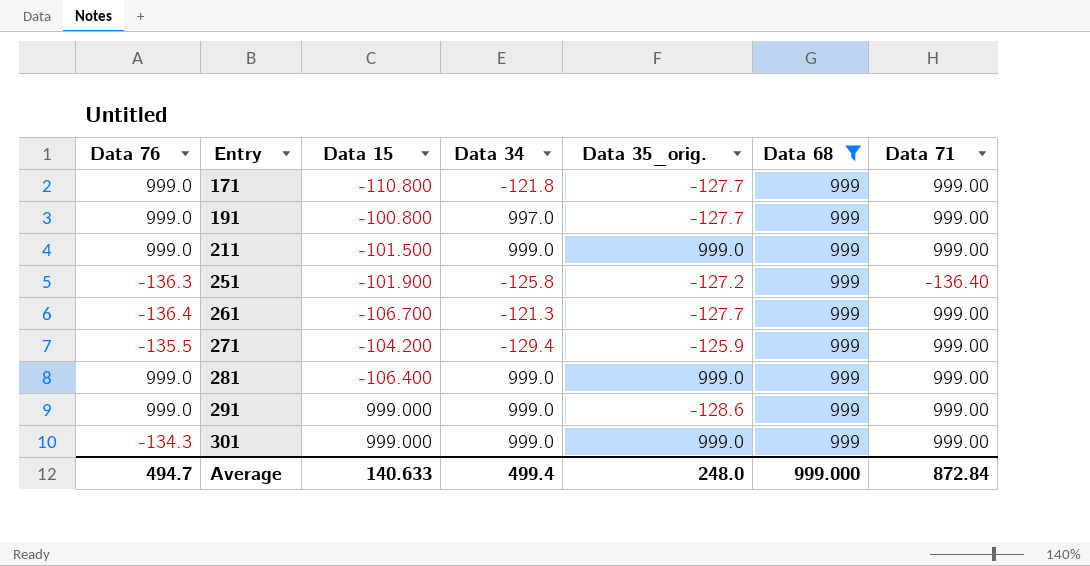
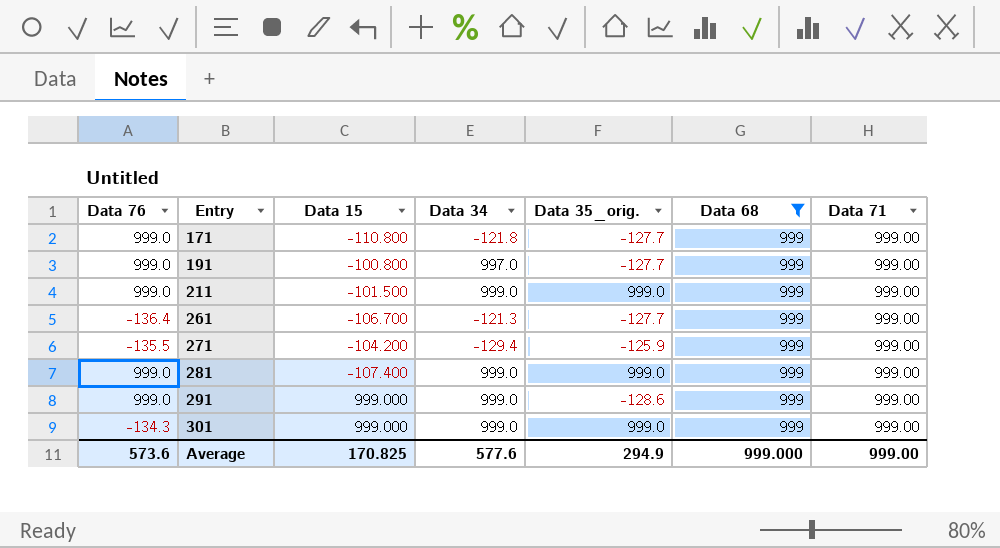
row 251: -136.3 | -101.900 | -125.8 | -127.2 | 999 | -136.40 -> none
281 | Data 15: -106.400 -> -107.400
Average | Data 76: 494.7 -> 573.6
Average | Data 15: 140.633 -> 170.825
Average | Data 34: 499.4 -> 577.6
Average | Data 35_orig.: 248.0 -> 294.9
Average | Data 71: 872.84 -> 999.00

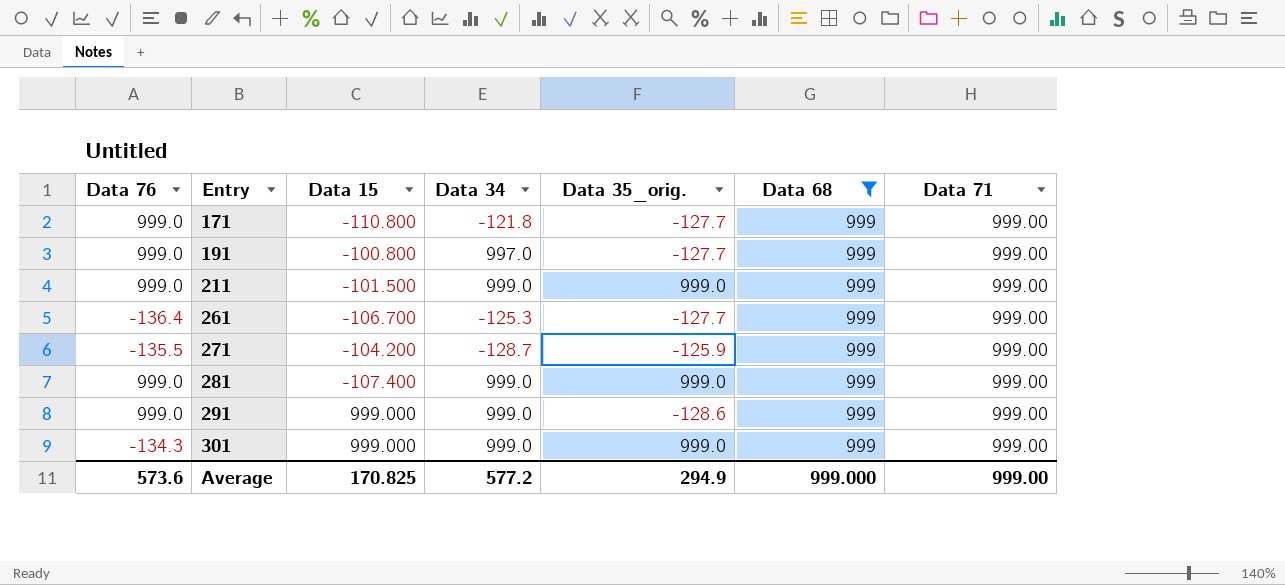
261 | Data 34: -121.3 -> -125.3
271 | Data 34: -129.4 -> -128.7
Average | Data 34: 577.6 -> 577.2

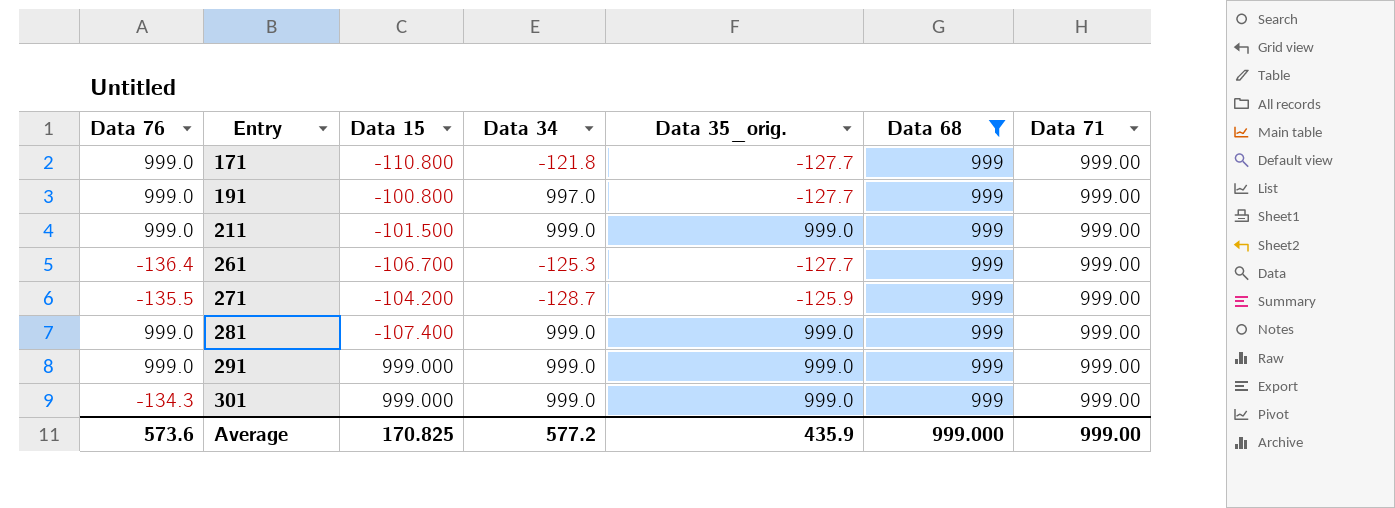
291 | Data 35_orig.: -128.6 -> 999.0
Average | Data 35_orig.: 294.9 -> 435.9

